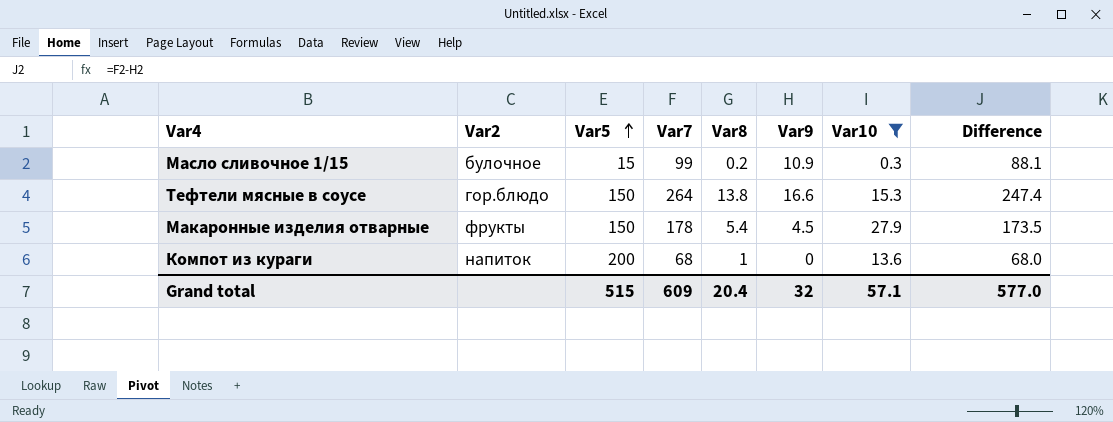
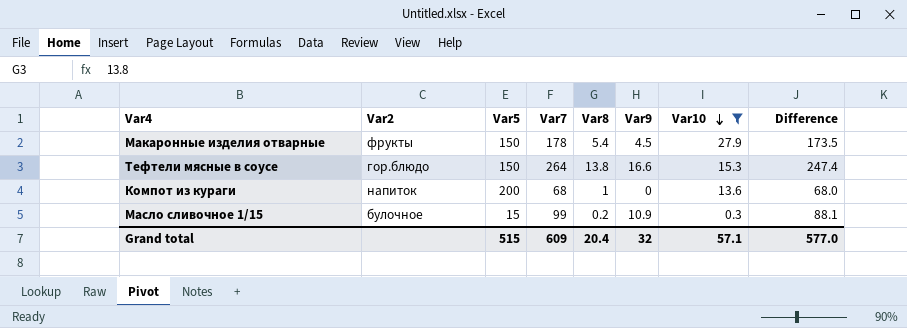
row order: Var5 ascending -> Var10 descending

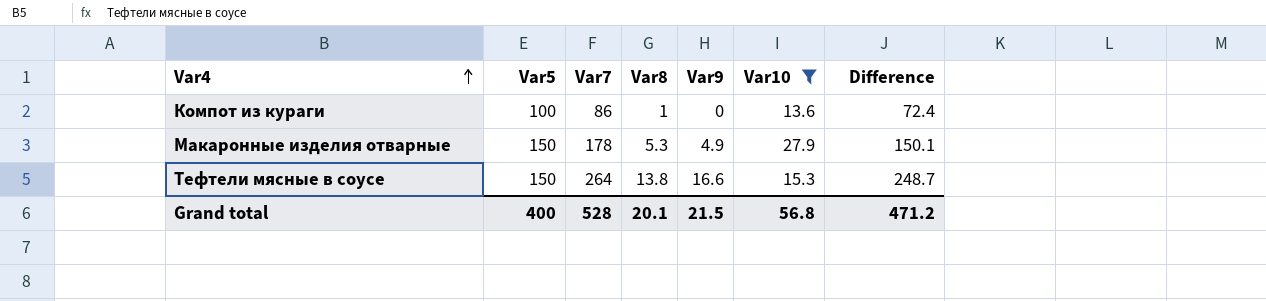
row order: Var10 descending -> Var4 ascending
column Var2 | position: 2 -> none
column Difference | formula: [Var7] - [Var9] -> [Var7] - [Var10]
row Масло сливочное 1/15: булочное | 15 | 99 | 0.2 | 10.9 | 0.3 | 88.1 -> none
Компот из кураги | Var5: 200 -> 100
Компот из кураги | Var7: 68 -> 86
Макаронные изделия отварные | Var8: 5.4 -> 5.3
Макаронные изделия отварные | Var9: 4.5 -> 4.9
Grand total | Var5: 515 -> 400
Grand total | Var7: 609 -> 528
Grand total | Var8: 20.4 -> 20.1
Grand total | Var9: 32 -> 21.5
Grand total | Var10: 57.1 -> 56.8
Grand total | Difference: 577.0 -> 471.2

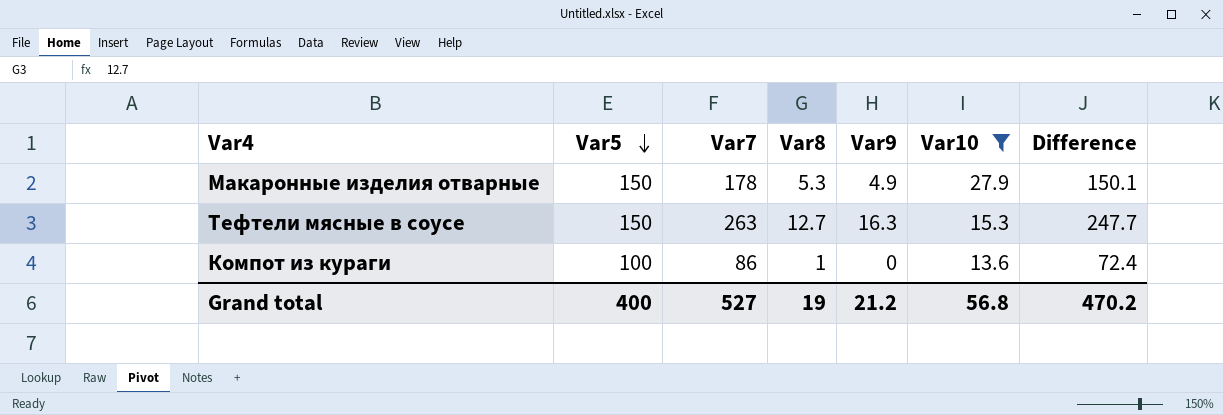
row order: Var4 ascending -> Var5 descending
Тефтели мясные в соусе | Var7: 264 -> 263
Тефтели мясные в соусе | Var8: 13.8 -> 12.7
Тефтели мясные в соусе | Var9: 16.6 -> 16.3
Тефтели мясные в соусе | Difference: 248.7 -> 247.7
Grand total | Var7: 528 -> 527
Grand total | Var8: 20.1 -> 19
Grand total | Var9: 21.5 -> 21.2
Grand total | Difference: 471.2 -> 470.2

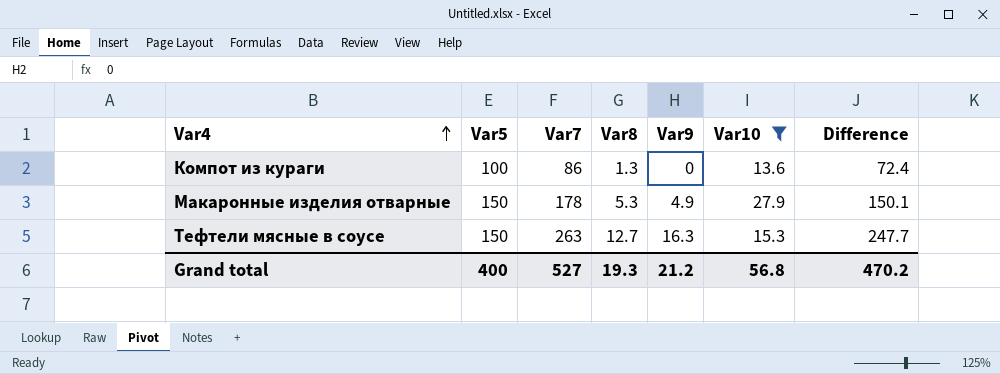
row order: Var5 descending -> Var4 ascending
Компот из кураги | Var8: 1 -> 1.3
Grand total | Var8: 19 -> 19.3

